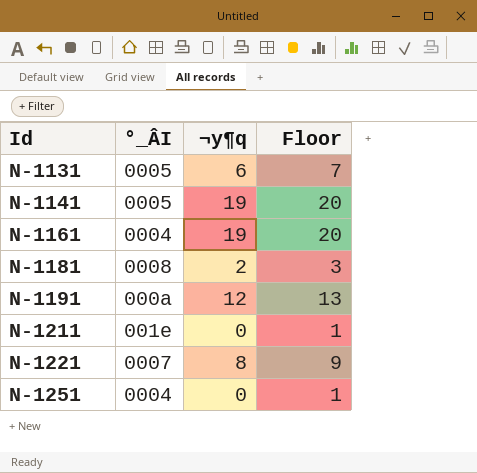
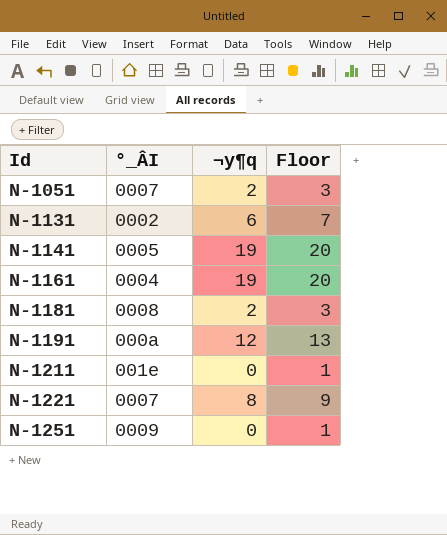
row N-1051: none -> 0007 | 2 | 3
N-1131 | °_ÂI: 0005 -> 0002
N-1251 | °_ÂI: 0004 -> 0009

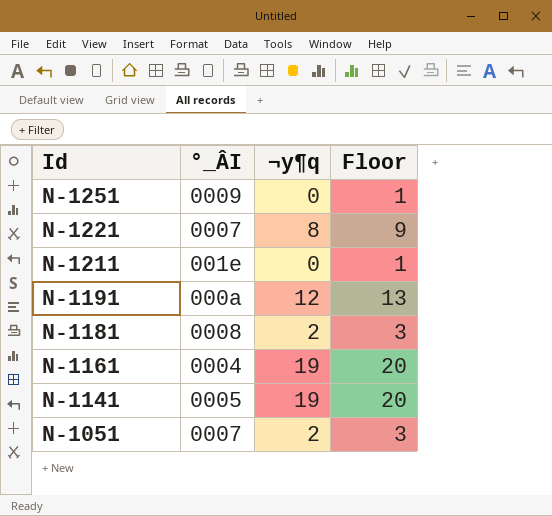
row order: Id ascending -> Id descending
row N-1131: 0002 | 6 | 7 -> none

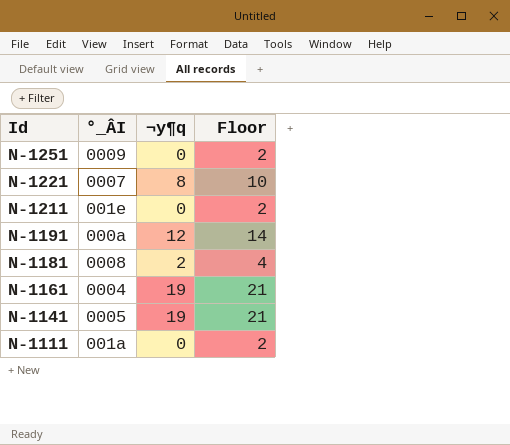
column Floor | formula: [¬y¶q] + 1 -> [¬y¶q] + 2
row N-1051: 0007 | 2 | 3 -> none
row N-1111: none -> 001a | 0 | 2

